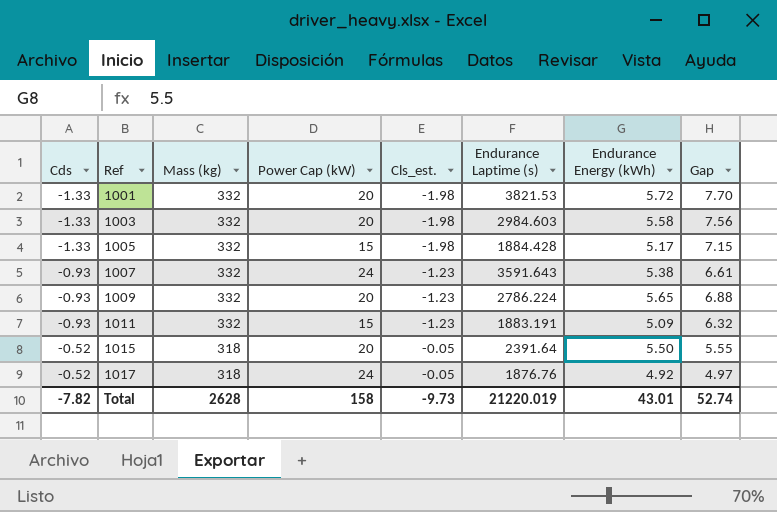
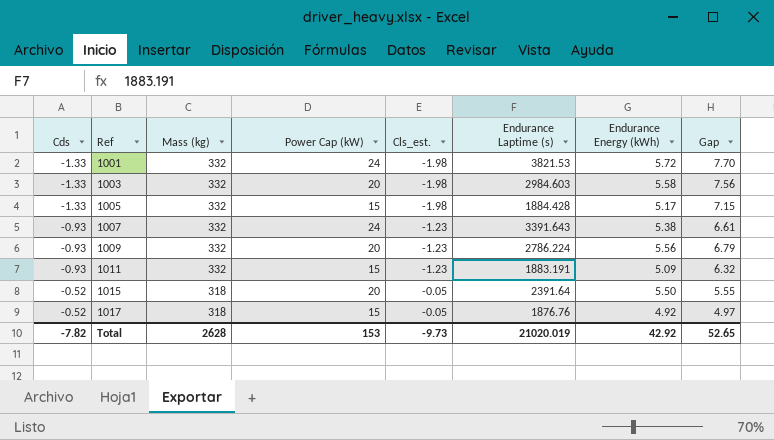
1001 | Power Cap (kW): 20 -> 24
1007 | Endurance Laptime (s): 3591.643 -> 3391.643
1009 | Endurance Energy (kWh): 5.65 -> 5.56
1009 | Gap: 6.88 -> 6.79
1017 | Power Cap (kW): 24 -> 15
Total | Power Cap (kW): 158 -> 153
Total | Endurance Laptime (s): 21220.019 -> 21020.019
Total | Endurance Energy (kWh): 43.01 -> 42.92
Total | Gap: 52.74 -> 52.65

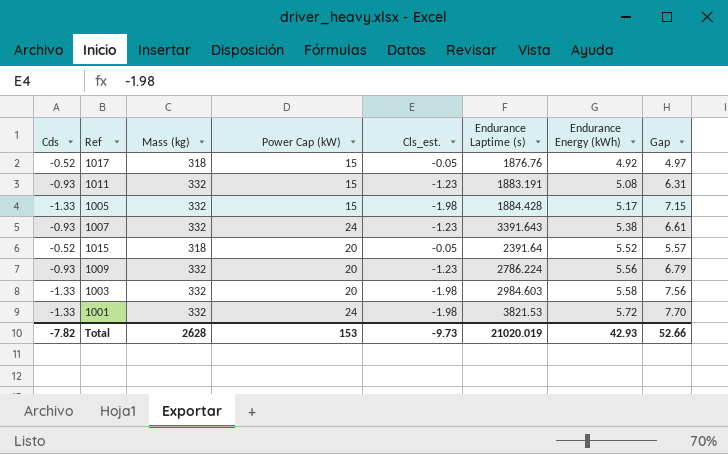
row order: Cds ascending -> Endurance Energy (kWh) ascending
1011 | Endurance Energy (kWh): 5.09 -> 5.08
1011 | Gap: 6.32 -> 6.31
1015 | Endurance Energy (kWh): 5.50 -> 5.52
1015 | Gap: 5.55 -> 5.57
Total | Endurance Energy (kWh): 42.92 -> 42.93
Total | Gap: 52.65 -> 52.66

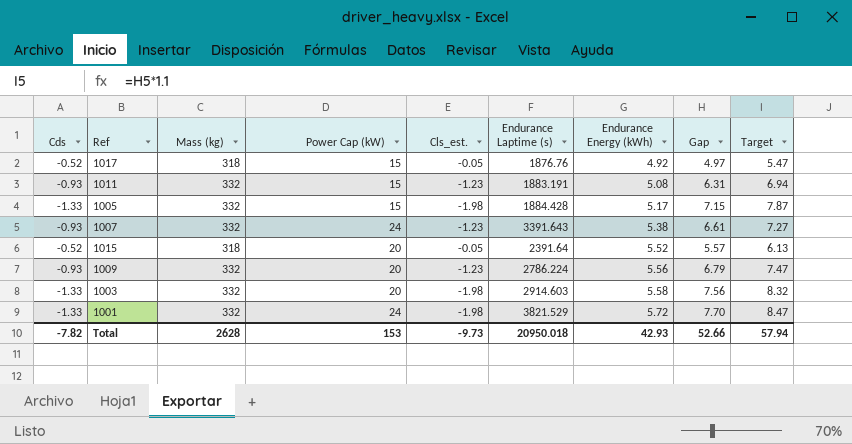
column Target | formula: none -> [Gap] * 1.1
1003 | Endurance Laptime (s): 2984.603 -> 2914.603
1001 | Endurance Laptime (s): 3821.53 -> 3821.529
Total | Endurance Laptime (s): 21020.019 -> 20950.018

